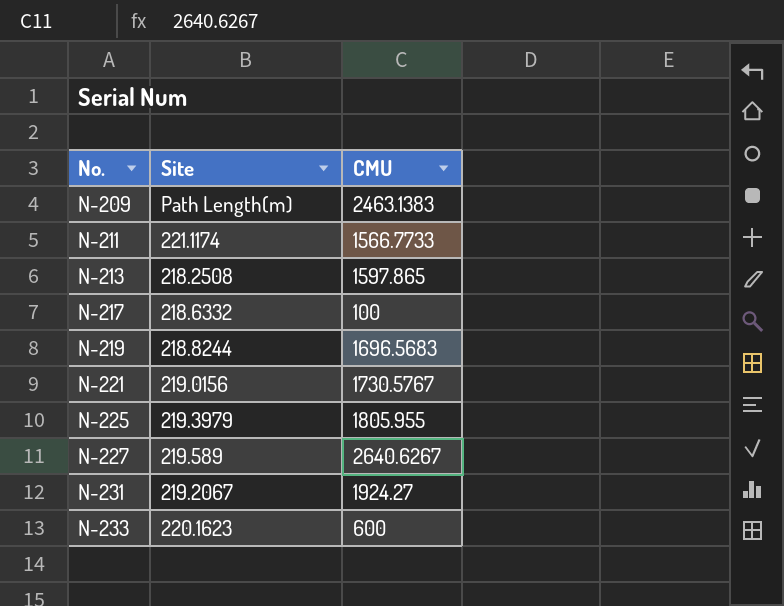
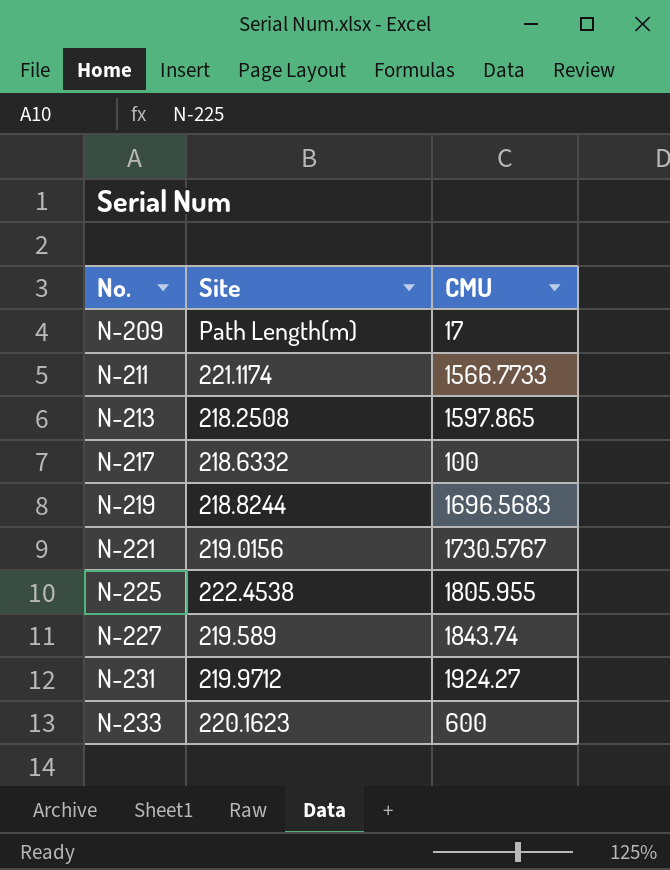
N-209 | CMU: 2463.1383 -> 17
N-225 | Site: 219.3979 -> 222.4538
N-227 | CMU: 2640.6267 -> 1843.74
N-231 | Site: 219.2067 -> 219.9712

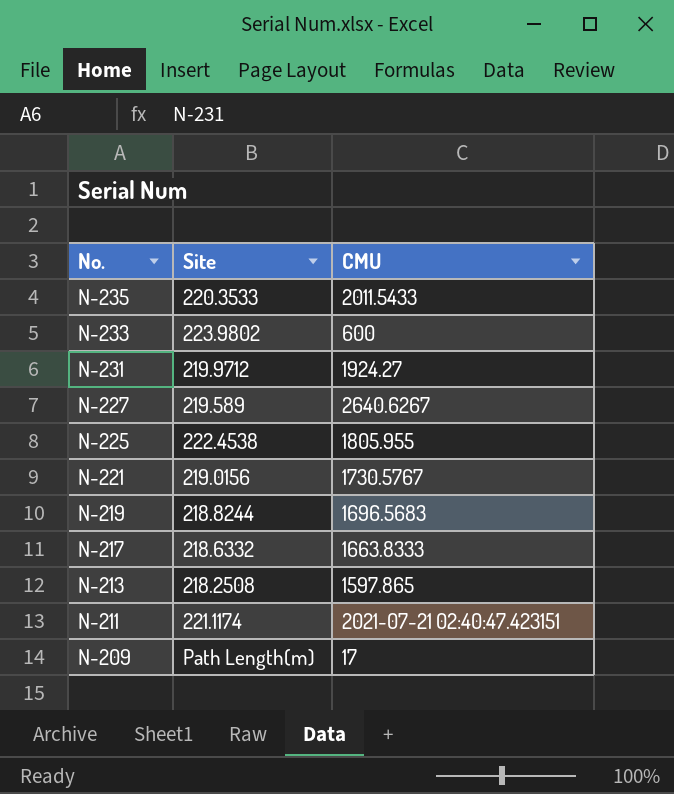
row order: No. ascending -> No. descending
row N-235: none -> 220.3533 | 2011.5433
N-233 | Site: 220.1623 -> 223.9802
N-227 | CMU: 1843.74 -> 2640.6267
N-217 | CMU: 100 -> 1663.8333
N-211 | CMU: 1566.7733 -> 2021-07-21 02:40:47.423151

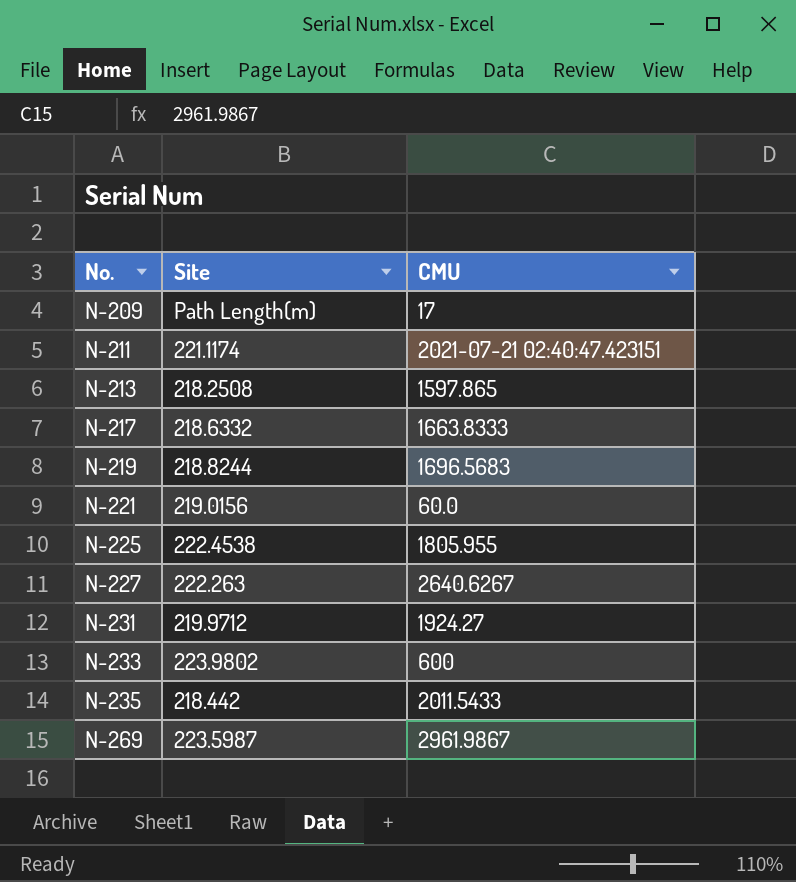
row order: No. descending -> No. ascending
N-221 | CMU: 1730.5767 -> 60.0
N-227 | Site: 219.589 -> 222.263
N-235 | Site: 220.3533 -> 218.442
row N-269: none -> 223.5987 | 2961.9867

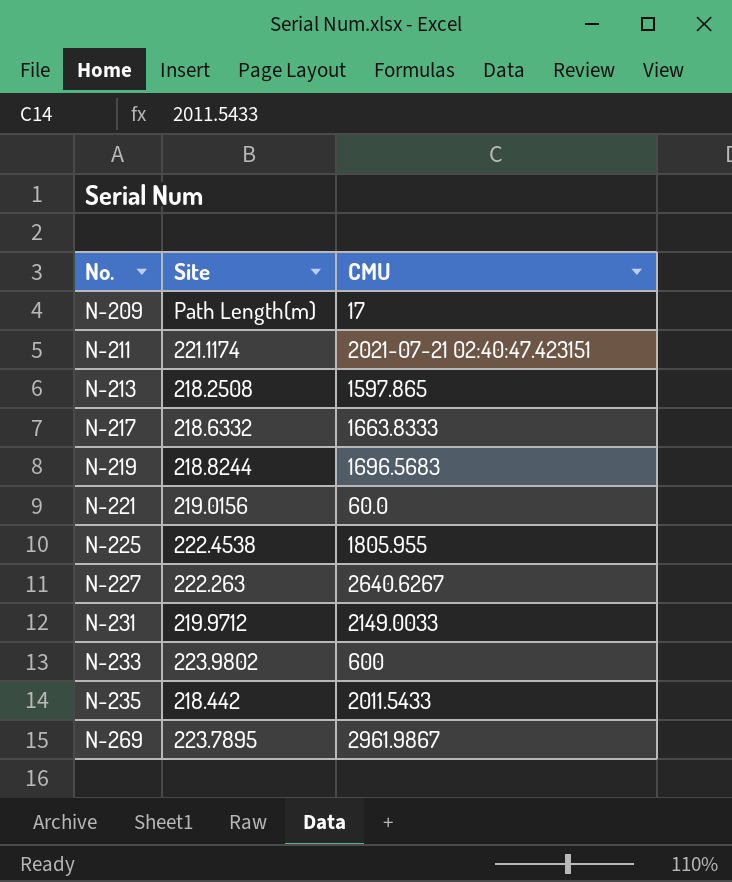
N-231 | CMU: 1924.27 -> 2149.0033
N-269 | Site: 223.5987 -> 223.7895

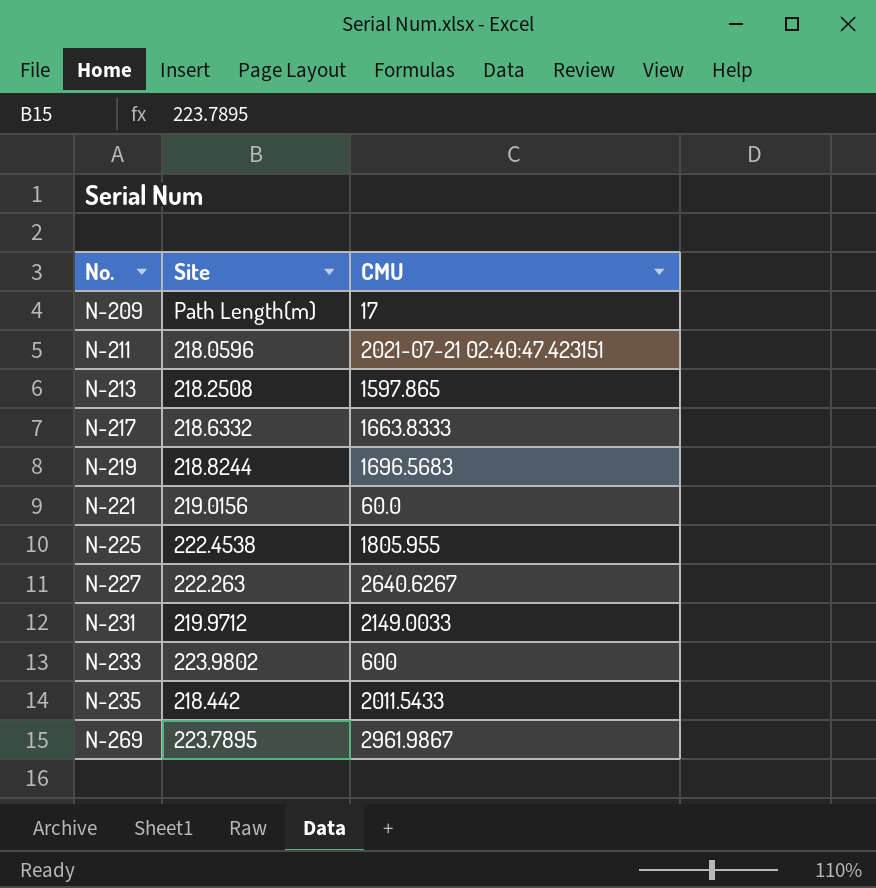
N-211 | Site: 221.1174 -> 218.0596

